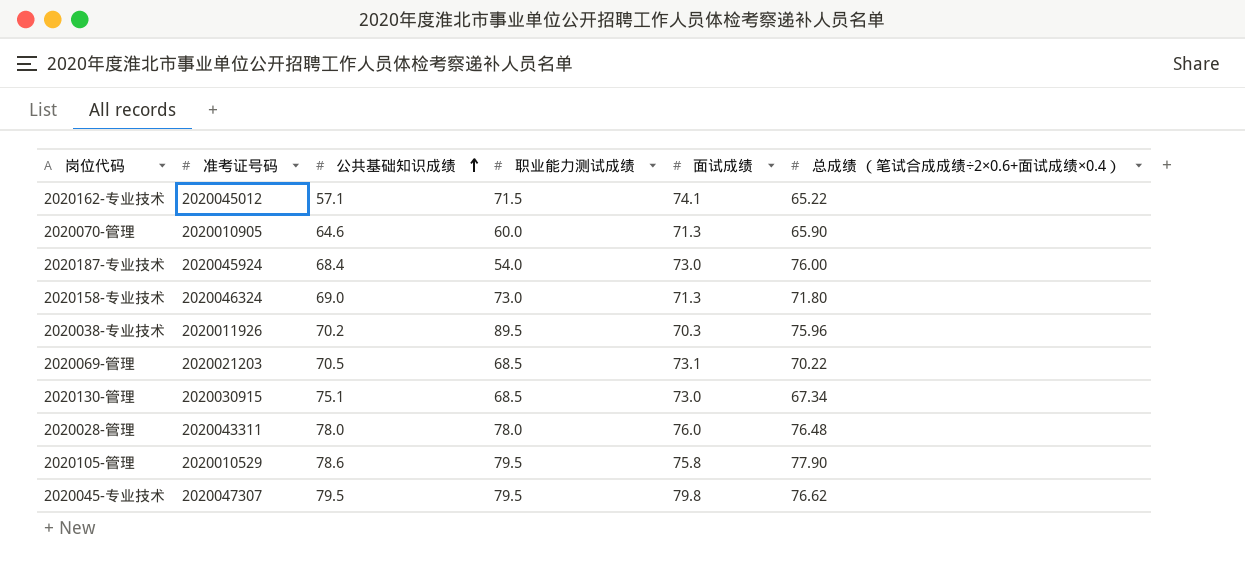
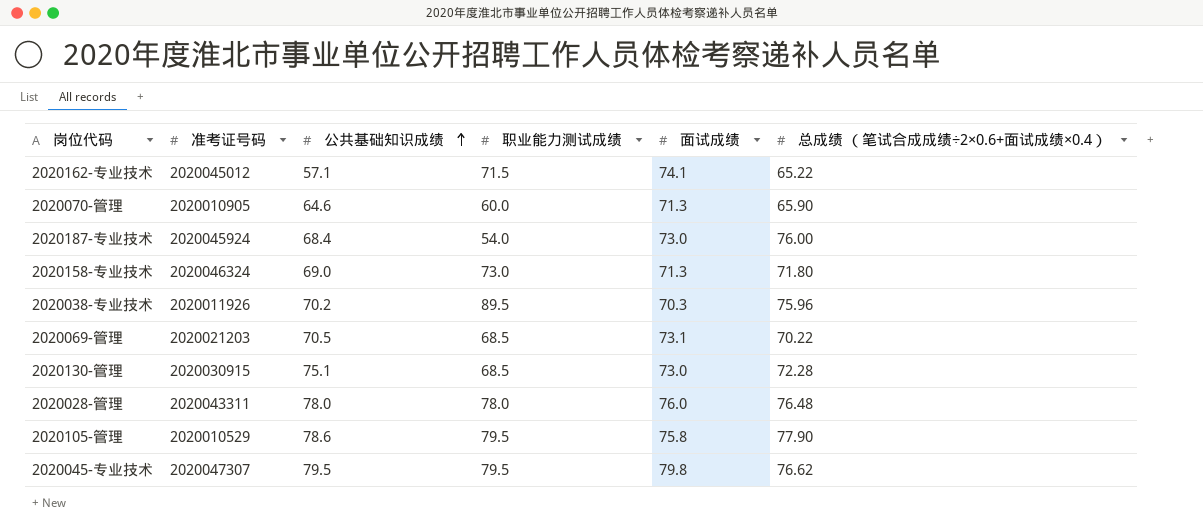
2020130-管理 | 总成绩 （笔试合成成绩÷2×0.6+面试成绩×0.4）: 67.34 -> 72.28

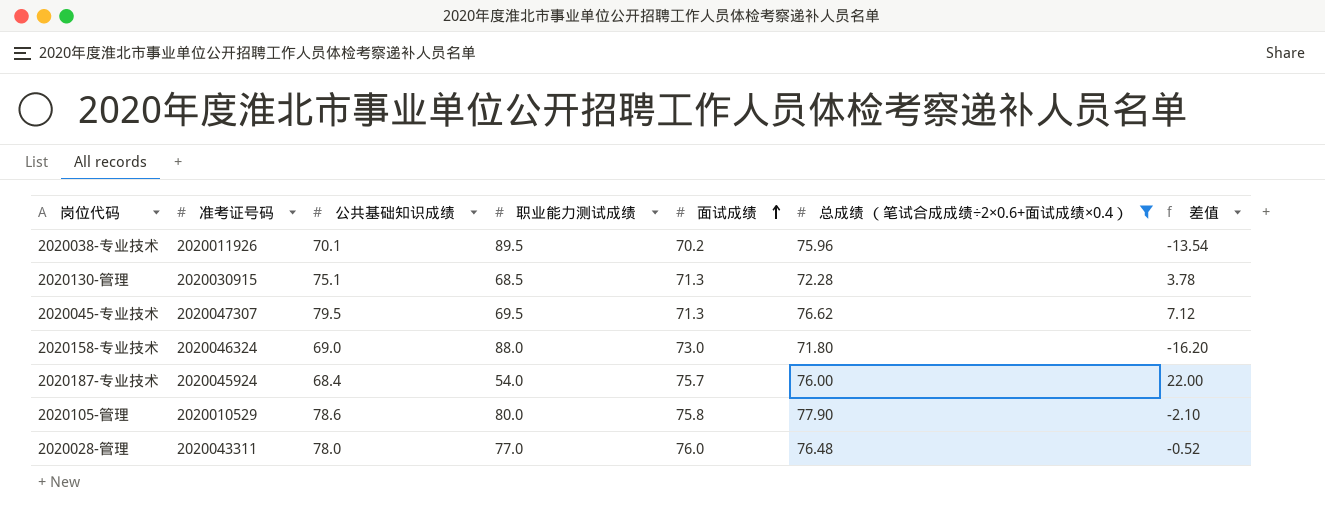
filter: none -> 总成绩 （笔试合成成绩÷2×0.6+面试成绩×0.4） >= 71.80
row order: 公共基础知识成绩 ascending -> 面试成绩 ascending
column 差值 | formula: none -> [总成绩 （笔试合成成绩÷2×0.6+面试成绩×0.4）] - [职业能力测试成绩]
2020038-专业技术 | 公共基础知识成绩: 70.2 -> 70.1
2020038-专业技术 | 面试成绩: 70.3 -> 70.2
2020130-管理 | 面试成绩: 73.0 -> 71.3
2020045-专业技术 | 职业能力测试成绩: 79.5 -> 69.5
2020045-专业技术 | 面试成绩: 79.8 -> 71.3
2020158-专业技术 | 职业能力测试成绩: 73.0 -> 88.0
2020158-专业技术 | 面试成绩: 71.3 -> 73.0
2020187-专业技术 | 面试成绩: 73.0 -> 75.7
2020105-管理 | 职业能力测试成绩: 79.5 -> 80.0
2020028-管理 | 职业能力测试成绩: 78.0 -> 77.0

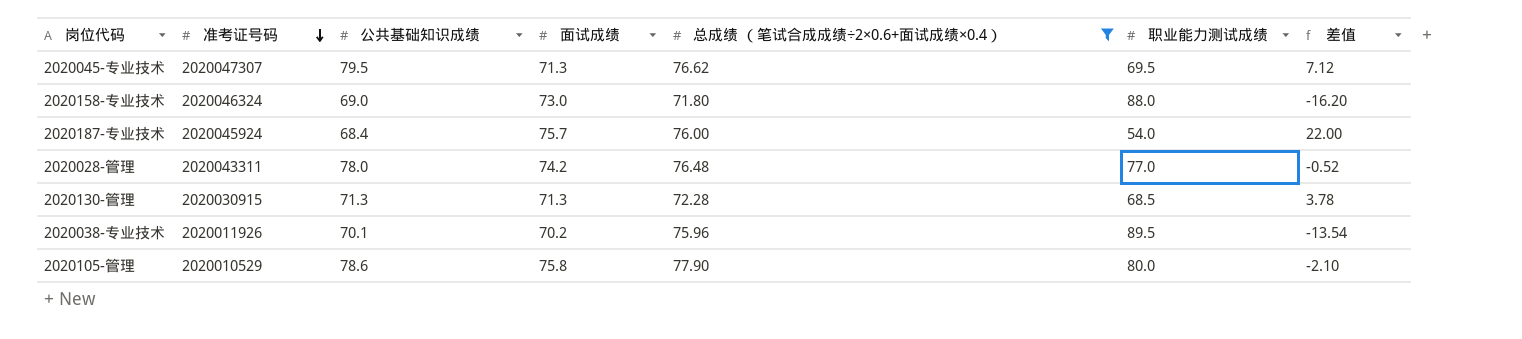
row order: 面试成绩 ascending -> 准考证号码 descending
column 职业能力测试成绩 | position: 4 -> 6
2020028-管理 | 面试成绩: 76.0 -> 74.2
2020130-管理 | 公共基础知识成绩: 75.1 -> 71.3

